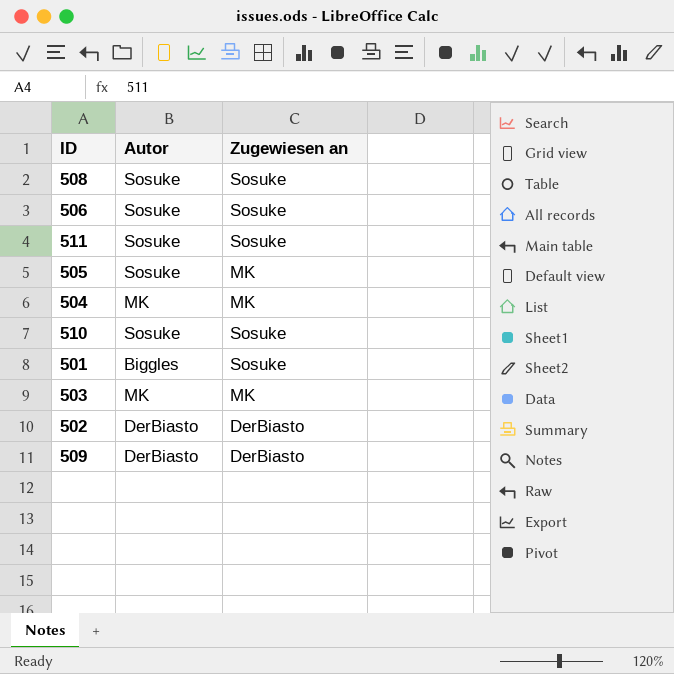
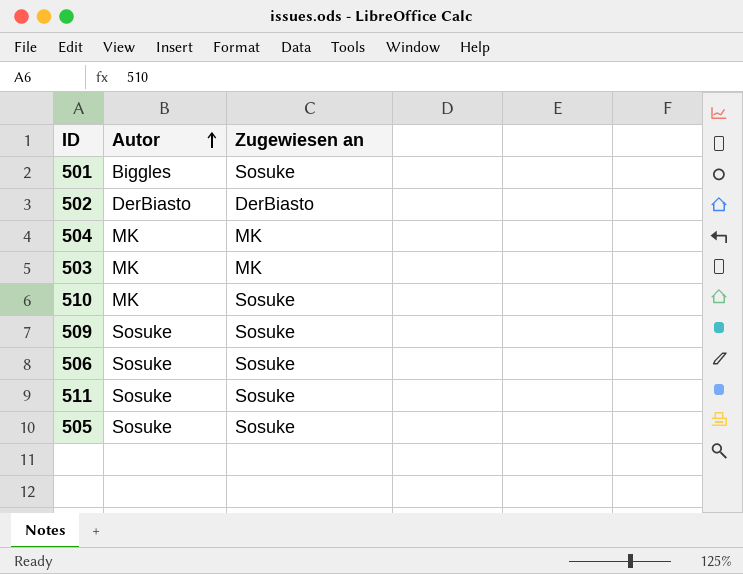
row order: none -> Autor ascending
row 508: Sosuke | Sosuke -> none
510 | Autor: Sosuke -> MK
509 | Autor: DerBiasto -> Sosuke
509 | Zugewiesen an: DerBiasto -> Sosuke
505 | Zugewiesen an: MK -> Sosuke

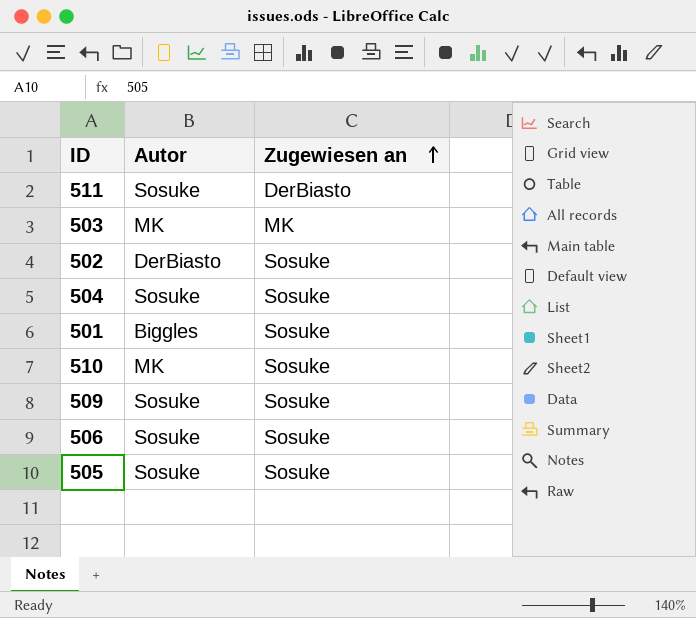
row order: Autor ascending -> Zugewiesen an ascending
511 | Zugewiesen an: Sosuke -> DerBiasto
502 | Zugewiesen an: DerBiasto -> Sosuke
504 | Autor: MK -> Sosuke
504 | Zugewiesen an: MK -> Sosuke

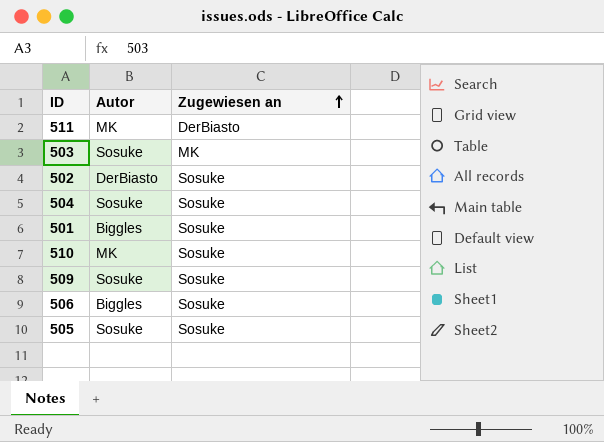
511 | Autor: Sosuke -> MK
503 | Autor: MK -> Sosuke
506 | Autor: Sosuke -> Biggles

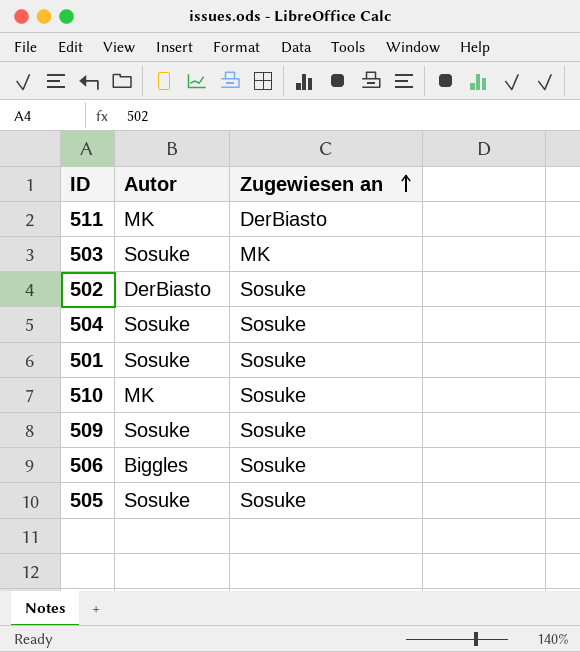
501 | Autor: Biggles -> Sosuke

